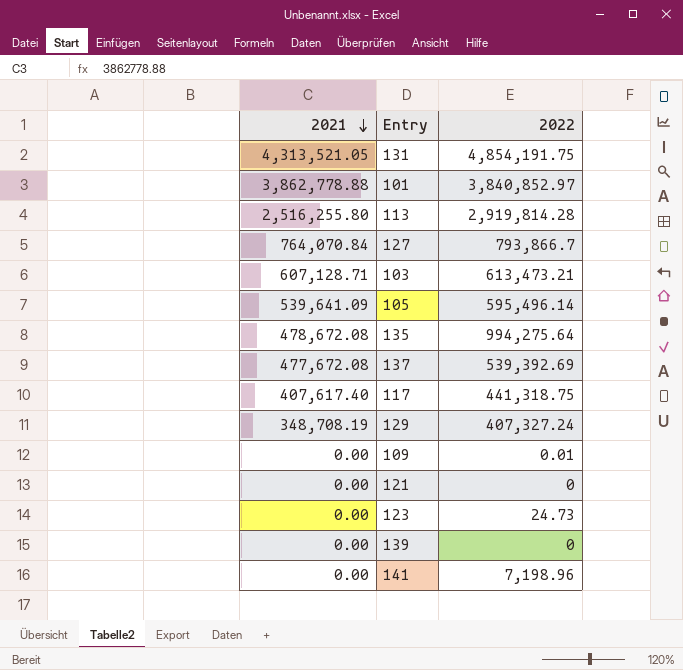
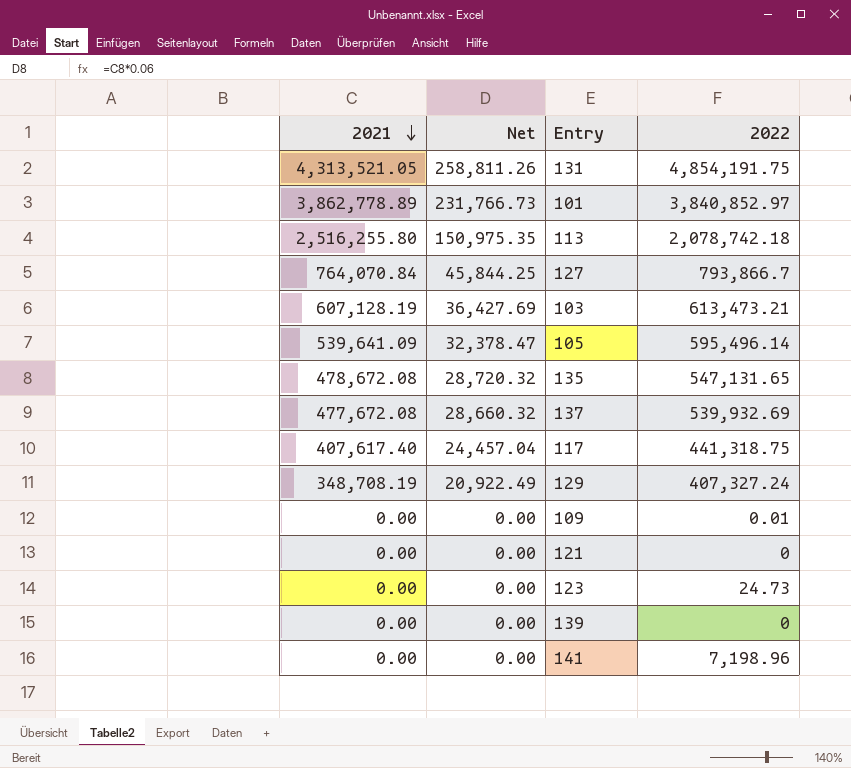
column Net | formula: none -> [2021] * 0.06
101 | 2021: 3,862,778.88 -> 3,862,778.89
113 | 2022: 2,919,814.28 -> 2,078,742.18
103 | 2021: 607,128.71 -> 607,128.19
135 | 2022: 994,275.64 -> 547,131.65
137 | 2022: 539,392.69 -> 539,932.69

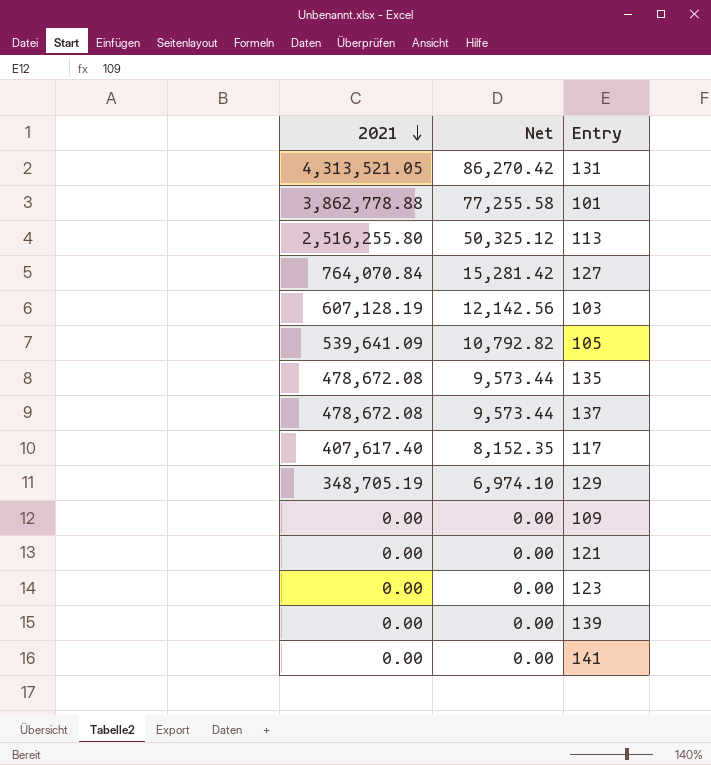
column 2022 | position: 4 -> none
column Net | formula: [2021] * 0.06 -> [2021] * 0.02
101 | 2021: 3,862,778.89 -> 3,862,778.88
137 | 2021: 477,672.08 -> 478,672.08
129 | 2021: 348,708.19 -> 348,705.19

